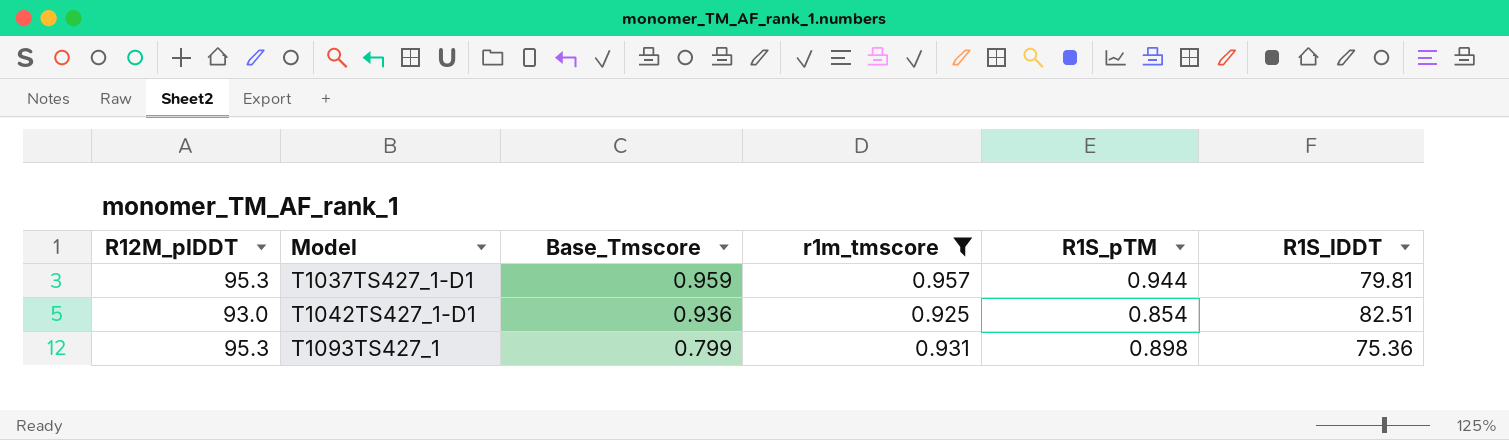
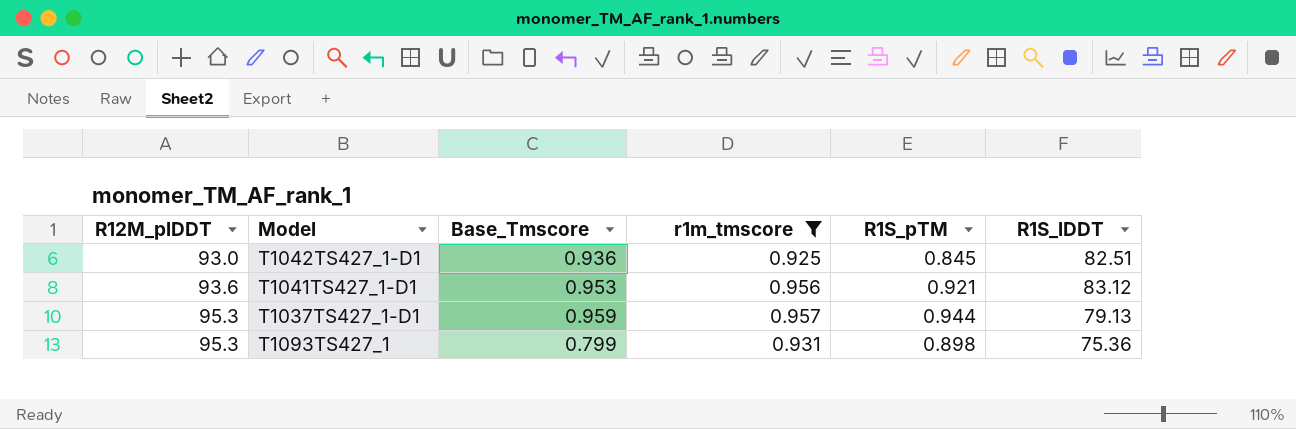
row order: Model ascending -> R12M_plDDT ascending
T1042TS427_1-D1 | R1S_pTM: 0.854 -> 0.845
row T1041TS427_1-D1: none -> 93.6 | 0.953 | 0.956 | 0.921 | 83.12
T1037TS427_1-D1 | R1S_lDDT: 79.81 -> 79.13

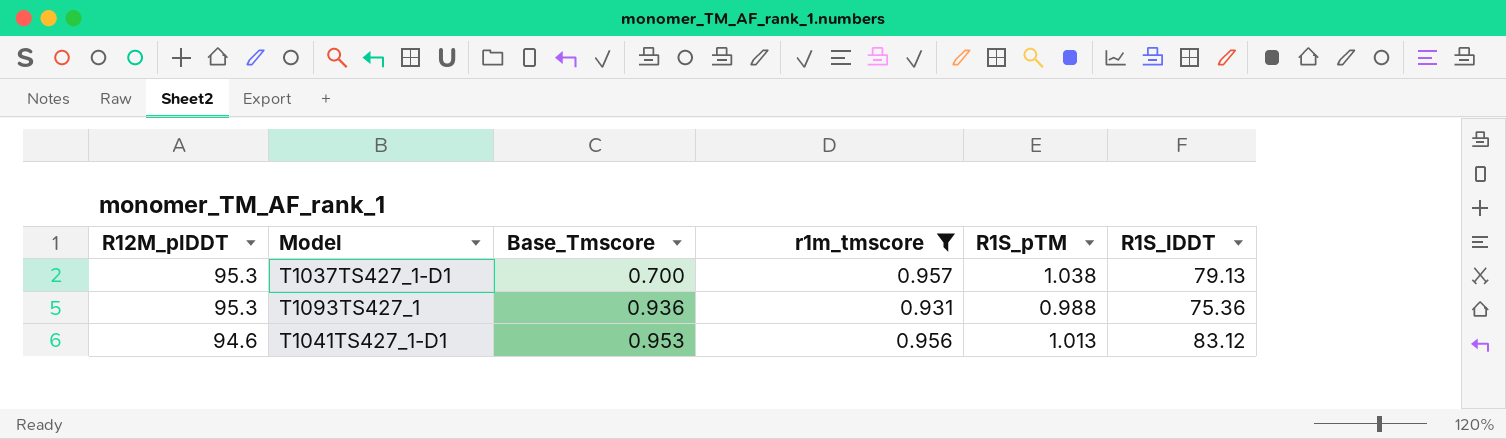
row order: R12M_plDDT ascending -> R12M_plDDT descending
row T1042TS427_1-D1: 93.0 | 0.936 | 0.925 | 0.845 | 82.51 -> none
T1037TS427_1-D1 | Base_Tmscore: 0.959 -> 0.700
T1037TS427_1-D1 | R1S_pTM: 0.944 -> 1.038
T1093TS427_1 | Base_Tmscore: 0.799 -> 0.936
T1093TS427_1 | R1S_pTM: 0.898 -> 0.988
T1041TS427_1-D1 | R12M_plDDT: 93.6 -> 94.6
T1041TS427_1-D1 | R1S_pTM: 0.921 -> 1.013

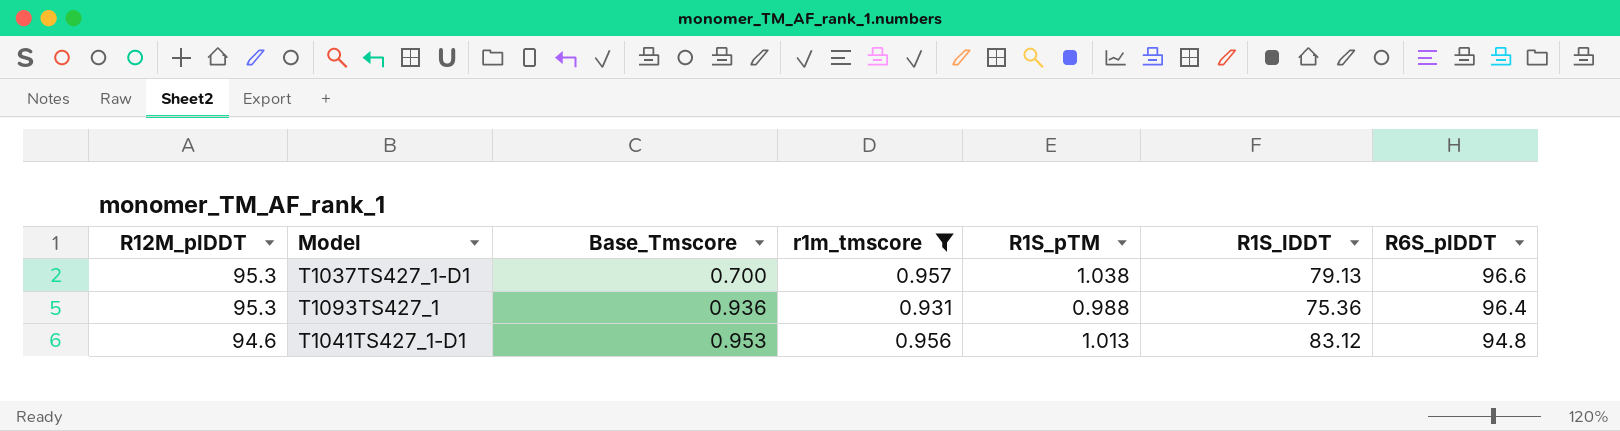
column R6S_plDDT | position: none -> 7

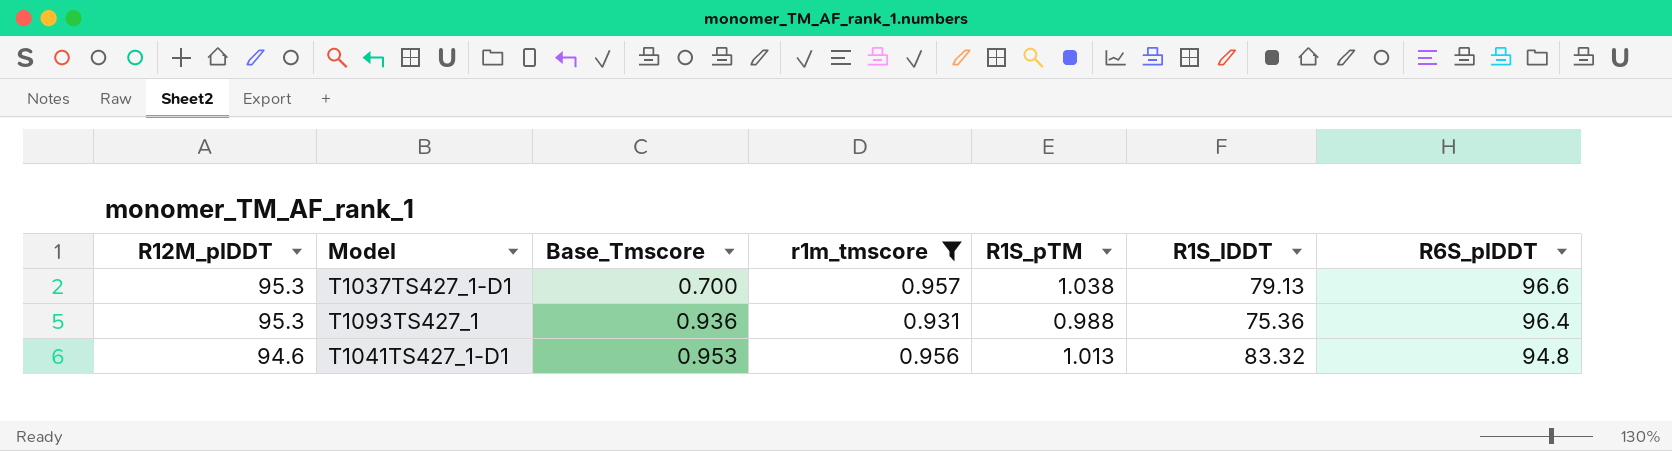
T1041TS427_1-D1 | R1S_lDDT: 83.12 -> 83.32

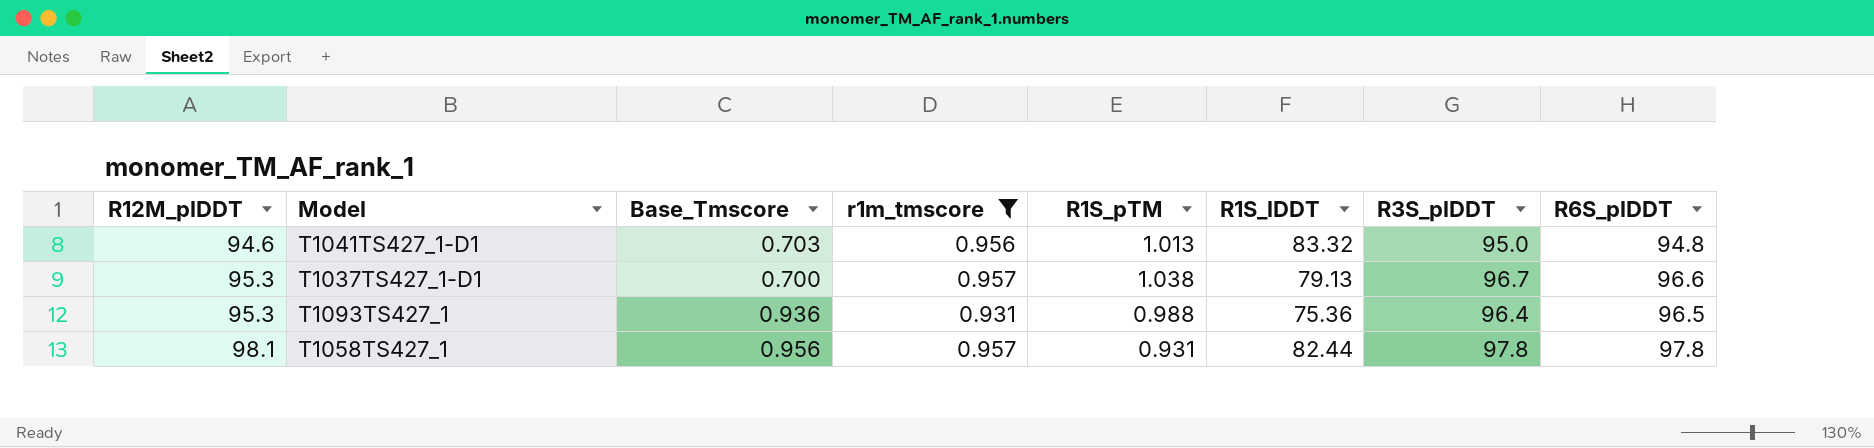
row order: R12M_plDDT descending -> R12M_plDDT ascending
column R3S_plDDT | position: none -> 7
T1041TS427_1-D1 | Base_Tmscore: 0.953 -> 0.703
T1093TS427_1 | R6S_plDDT: 96.4 -> 96.5
row T1058TS427_1: none -> 98.1 | 0.956 | 0.957 | 0.931 | 82.44 | 97.8 | 97.8

